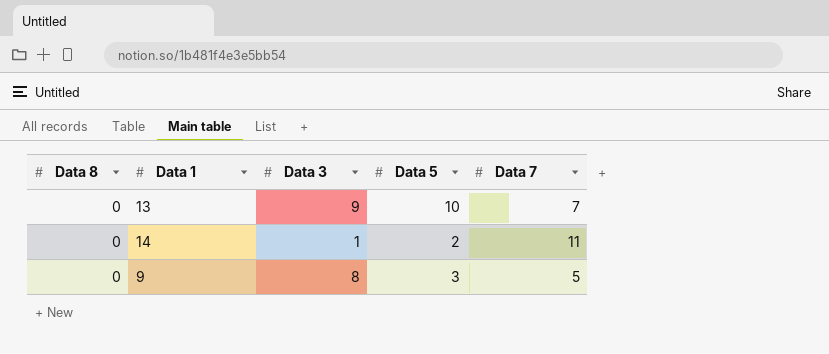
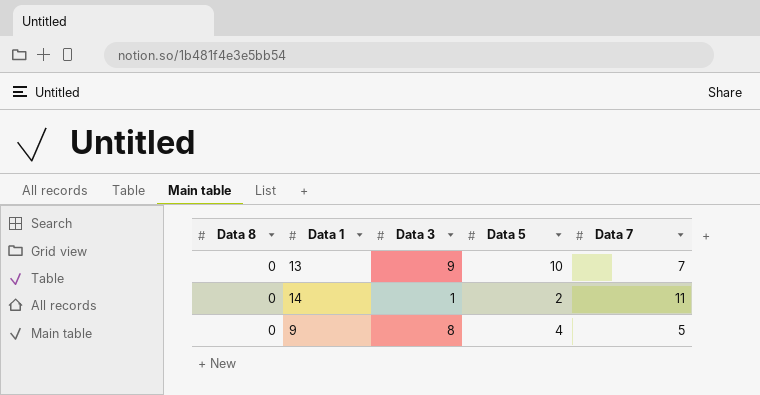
9 | Data 5: 3 -> 4

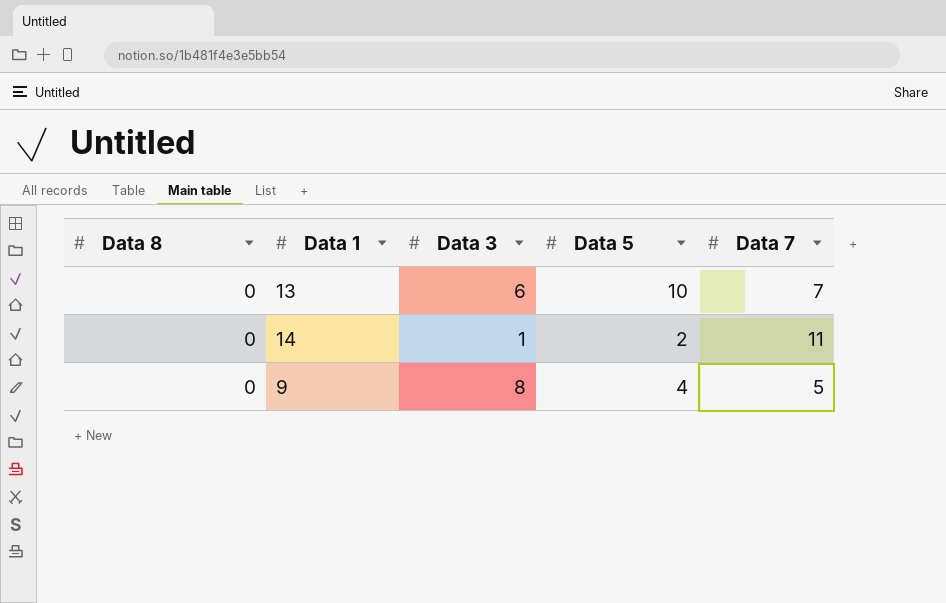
13 | Data 3: 9 -> 6

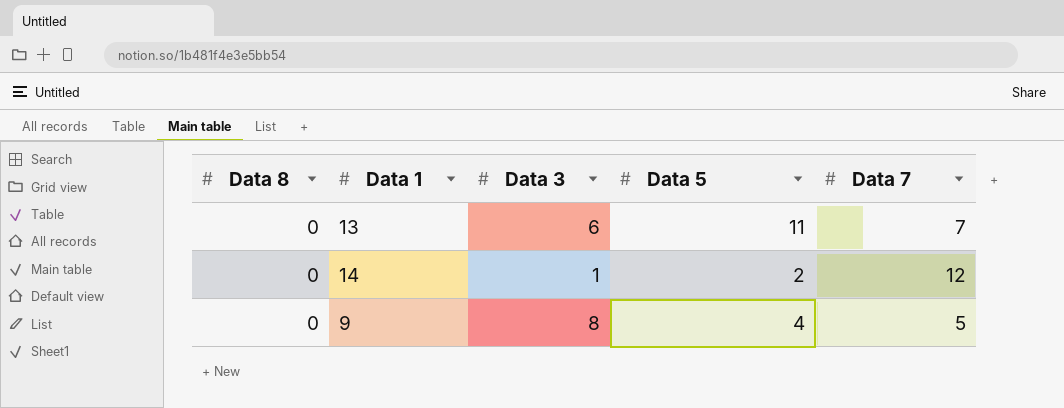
13 | Data 5: 10 -> 11
14 | Data 7: 11 -> 12

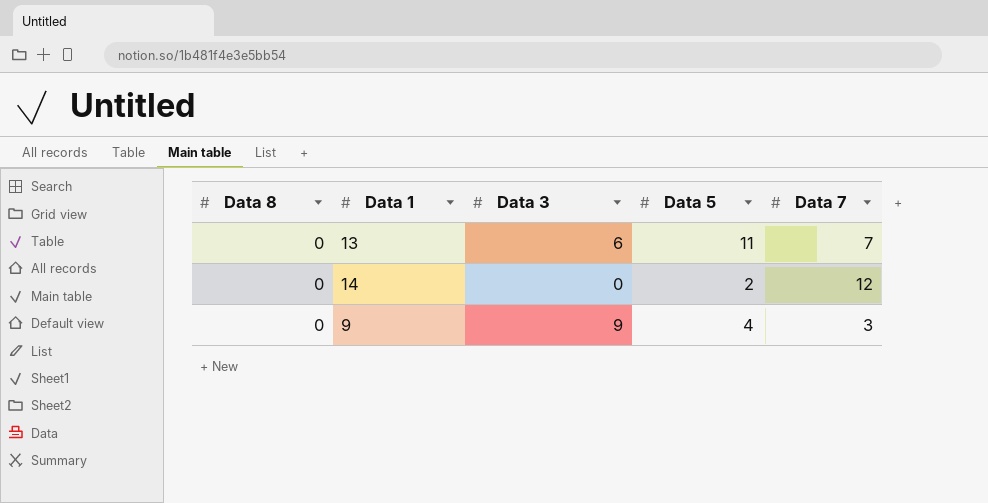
14 | Data 3: 1 -> 0
9 | Data 3: 8 -> 9
9 | Data 7: 5 -> 3

